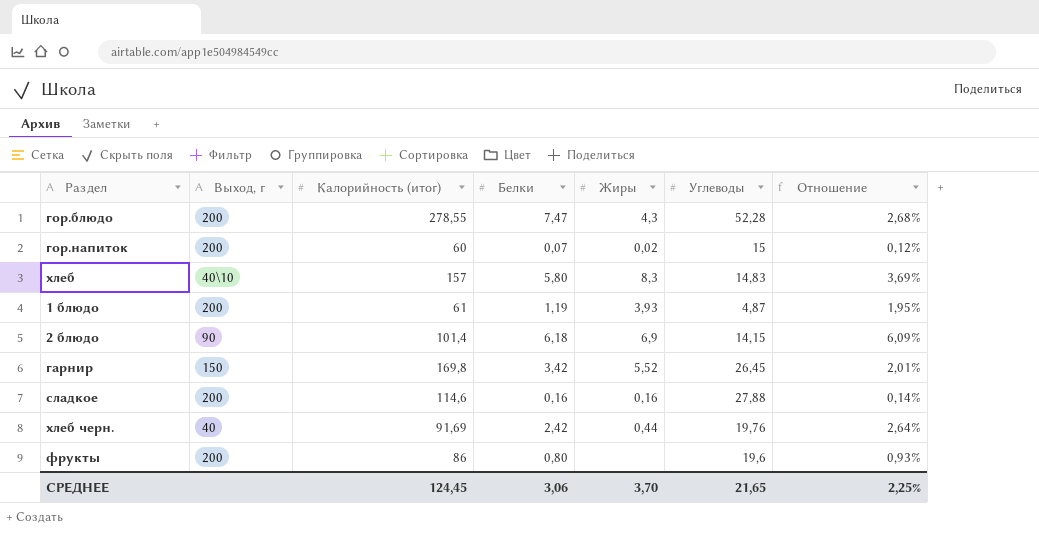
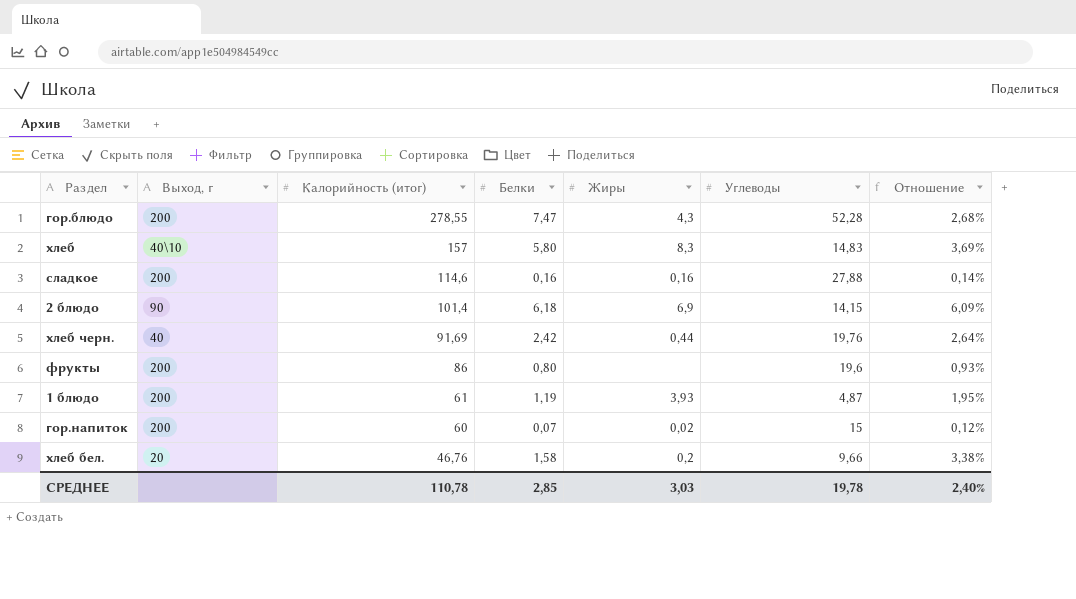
row order: none -> Калорийность (итог) descending
row гарнир: 150 | 169,8 | 3,42 | 5,52 | 26,45 | 2,01% -> none
row хлеб бел.: none -> 20 | 46,76 | 1,58 | 0,2 | 9,66 | 3,38%
СРЕДНЕЕ | Калорийность (итог): 124,45 -> 110,78
СРЕДНЕЕ | Белки: 3,06 -> 2,85
СРЕДНЕЕ | Жиры: 3,70 -> 3,03
СРЕДНЕЕ | Углеводы: 21,65 -> 19,78
СРЕДНЕЕ | Отношение: 2,25% -> 2,40%

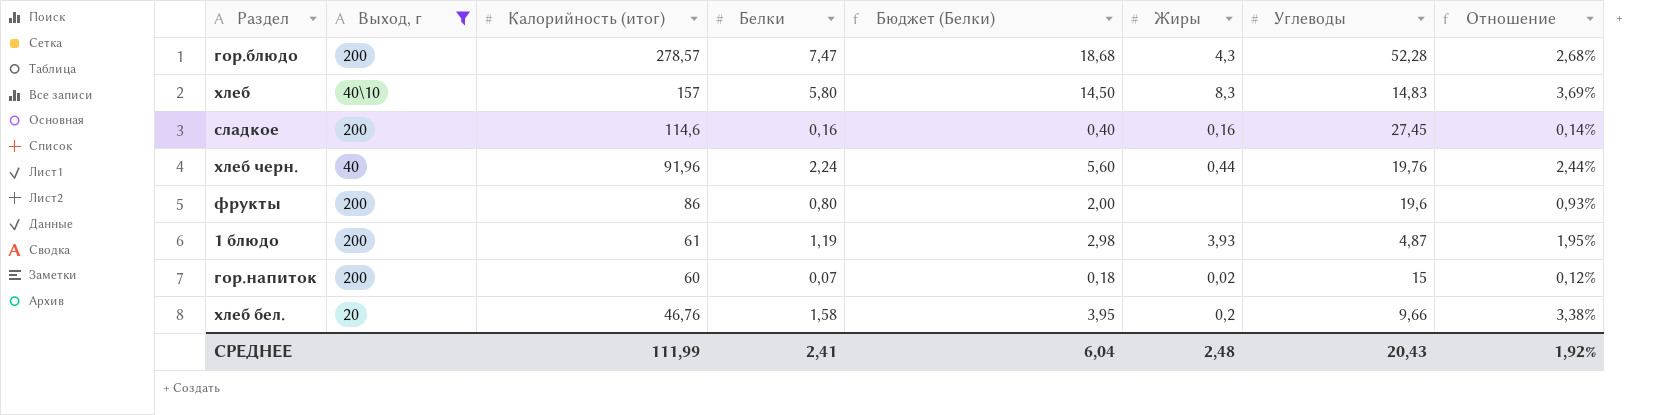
filter: none -> Выход, г != 90
column Бюджет (Белки) | formula: none -> [Белки] * 2,5
гор.блюдо | Калорийность (итог): 278,55 -> 278,57
сладкое | Углеводы: 27,88 -> 27,45
хлеб черн. | Калорийность (итог): 91,69 -> 91,96
хлеб черн. | Белки: 2,42 -> 2,24
хлеб черн. | Отношение: 2,64% -> 2,44%
СРЕДНЕЕ | Калорийность (итог): 110,78 -> 111,99
СРЕДНЕЕ | Белки: 2,85 -> 2,41
СРЕДНЕЕ | Жиры: 3,03 -> 2,48
СРЕДНЕЕ | Углеводы: 19,78 -> 20,43
СРЕДНЕЕ | Отношение: 2,40% -> 1,92%

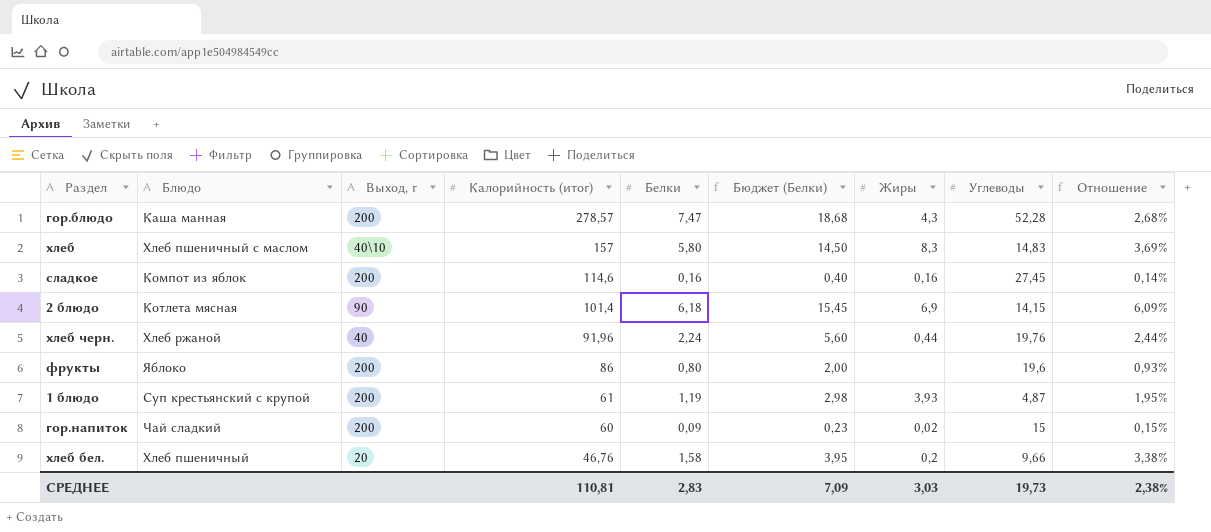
filter: Выход, г != 90 -> none
column Блюдо | position: none -> 2
гор.напиток | Белки: 0,07 -> 0,09
гор.напиток | Бюджет (Белки): 0,18 -> 0,23
гор.напиток | Отношение: 0,12% -> 0,15%
СРЕДНЕЕ | Калорийность (итог): 111,99 -> 110,81
СРЕДНЕЕ | Белки: 2,41 -> 2,83
СРЕДНЕЕ | Бюджет (Белки): 6,04 -> 7,09
СРЕДНЕЕ | Жиры: 2,48 -> 3,03
СРЕДНЕЕ | Углеводы: 20,43 -> 19,73
СРЕДНЕЕ | Отношение: 1,92% -> 2,38%

